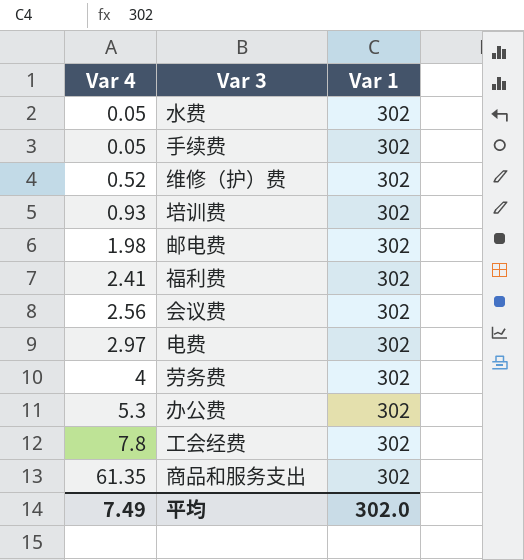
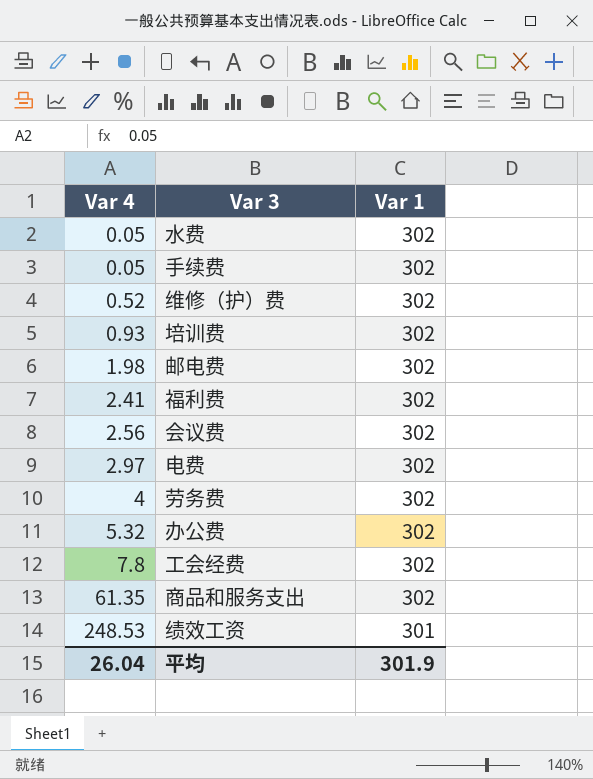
办公费 | Var 4: 5.3 -> 5.32
row 绩效工资: none -> 248.53 | 301
平均 | Var 4: 7.49 -> 26.04
平均 | Var 1: 302.0 -> 301.9

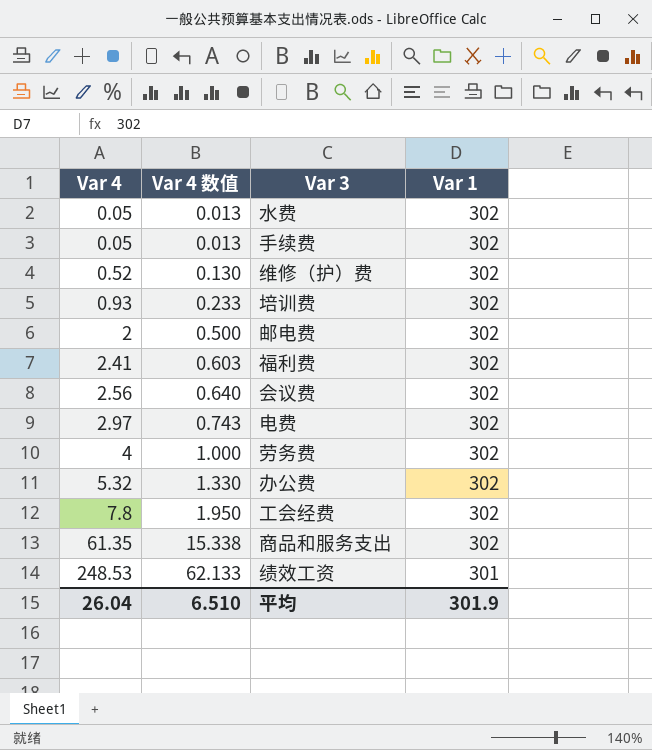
column Var 4 数值 | formula: none -> [Var 4] * 0.25
邮电费 | Var 4: 1.98 -> 2

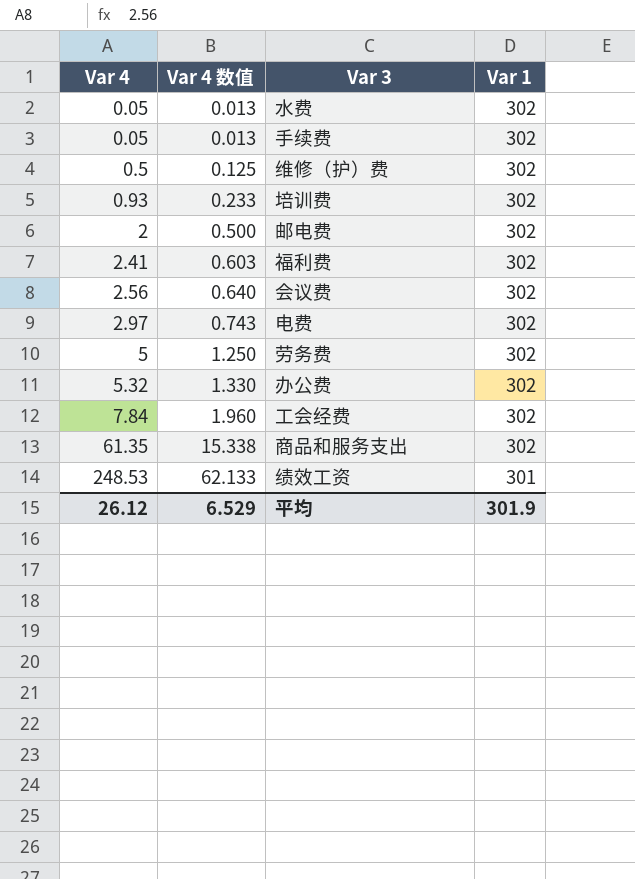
维修（护）费 | Var 4: 0.52 -> 0.5
维修（护）费 | Var 4 数值: 0.130 -> 0.125
劳务费 | Var 4: 4 -> 5
劳务费 | Var 4 数值: 1.000 -> 1.250
工会经费 | Var 4: 7.8 -> 7.84
工会经费 | Var 4 数值: 1.950 -> 1.960
平均 | Var 4: 26.04 -> 26.12
平均 | Var 4 数值: 6.510 -> 6.529

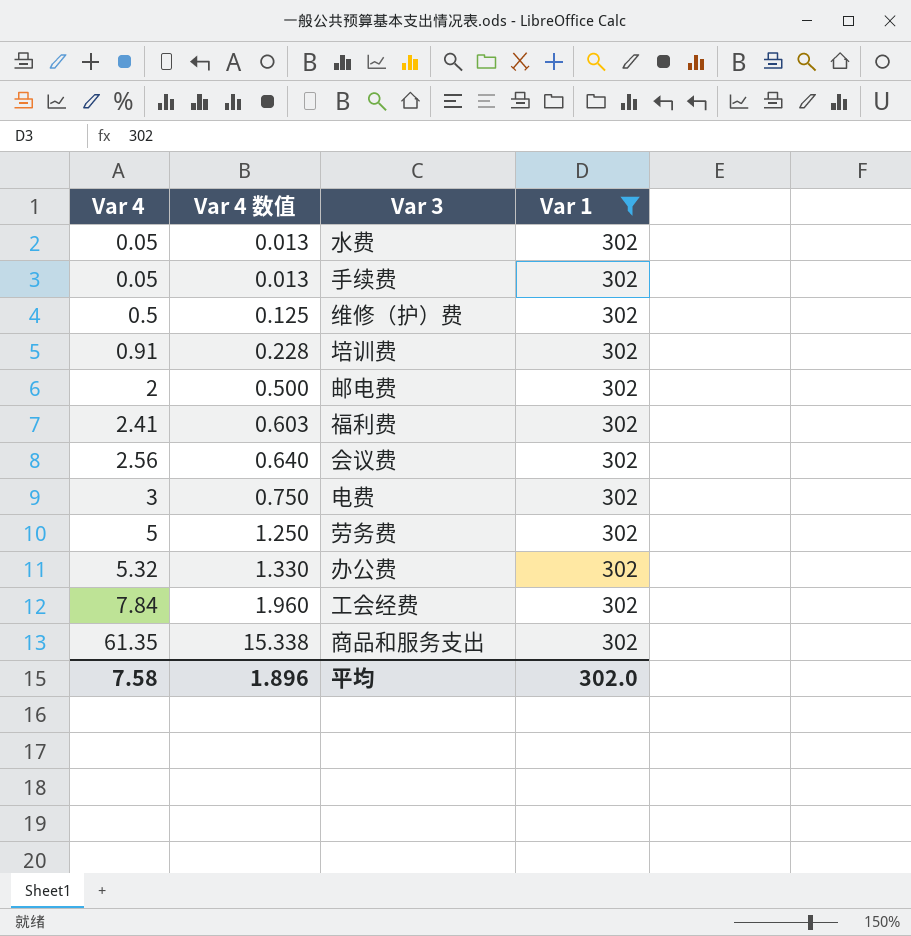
filter: none -> Var 1 = 302
培训费 | Var 4: 0.93 -> 0.91
培训费 | Var 4 数值: 0.233 -> 0.228
电费 | Var 4: 2.97 -> 3
电费 | Var 4 数值: 0.743 -> 0.750
平均 | Var 4: 26.12 -> 7.58
平均 | Var 4 数值: 6.529 -> 1.896
平均 | Var 1: 301.9 -> 302.0

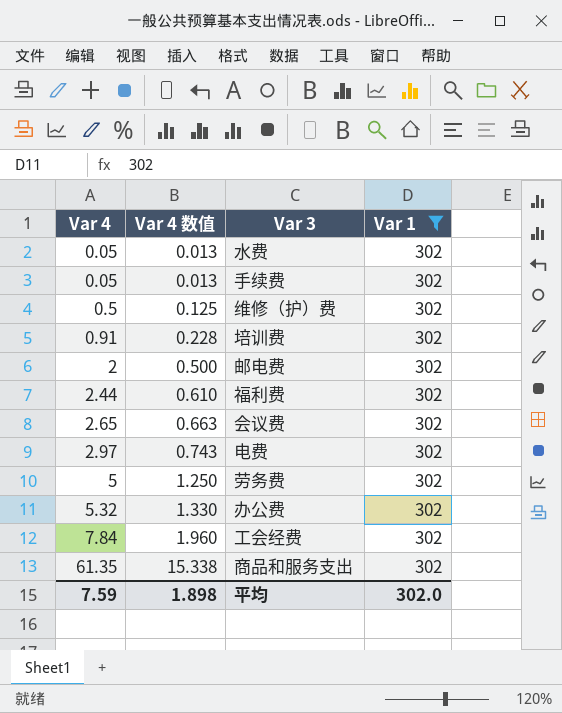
福利费 | Var 4: 2.41 -> 2.44
福利费 | Var 4 数值: 0.603 -> 0.610
会议费 | Var 4: 2.56 -> 2.65
会议费 | Var 4 数值: 0.640 -> 0.663
电费 | Var 4: 3 -> 2.97
电费 | Var 4 数值: 0.750 -> 0.743
平均 | Var 4: 7.58 -> 7.59
平均 | Var 4 数值: 1.896 -> 1.898

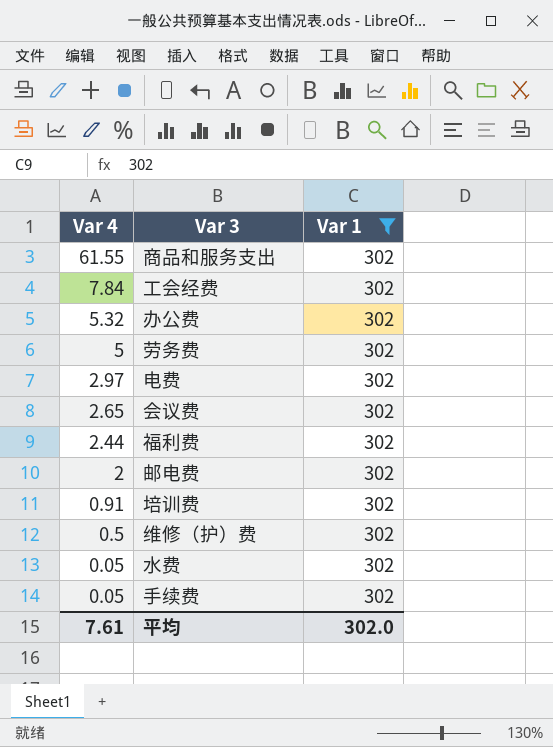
row order: Var 4 ascending -> Var 4 descending
column Var 4 数值 | formula: [Var 4] * 0.25 -> none
商品和服务支出 | Var 4: 61.35 -> 61.55
平均 | Var 4: 7.59 -> 7.61

